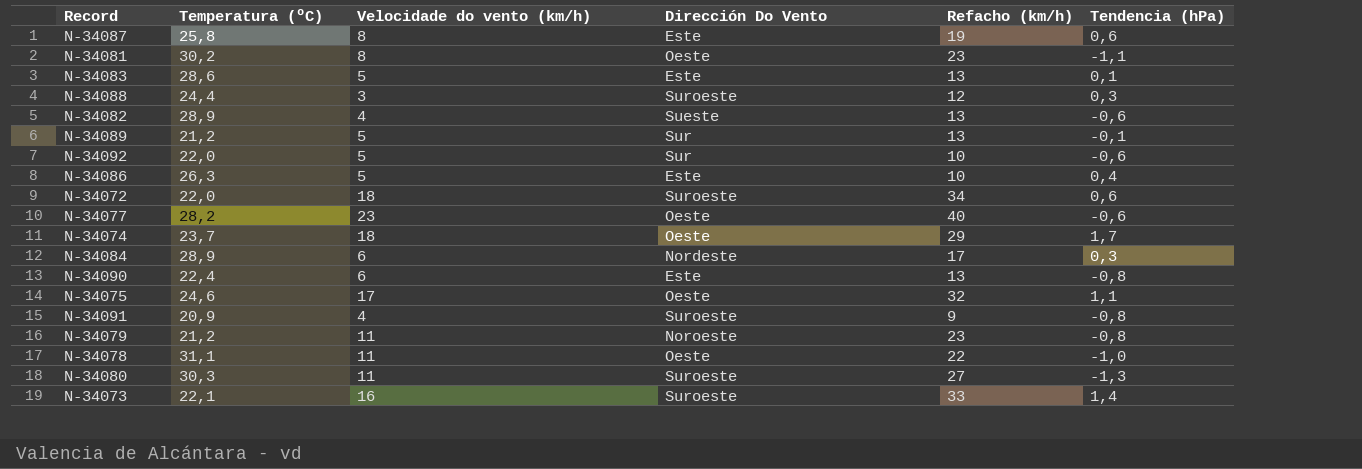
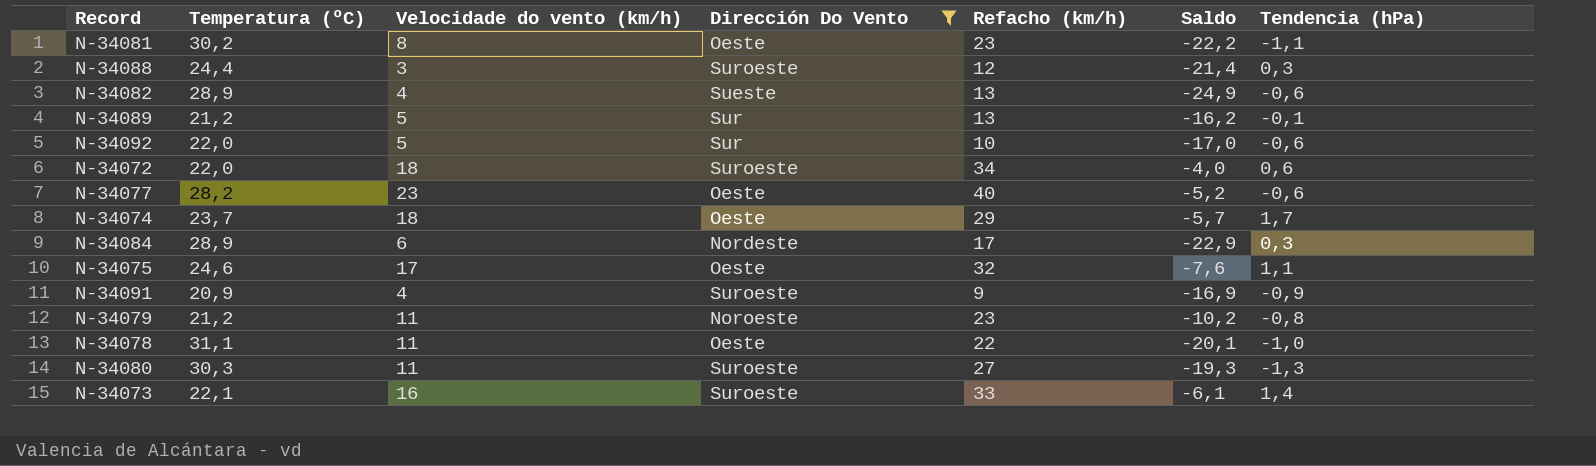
filter: none -> Dirección Do Vento != Este
column Saldo | formula: none -> [Velocidade do vento (km/h)] - [Temperatura (ºC)]
N-34091 | Tendencia (hPa): -0,8 -> -0,9

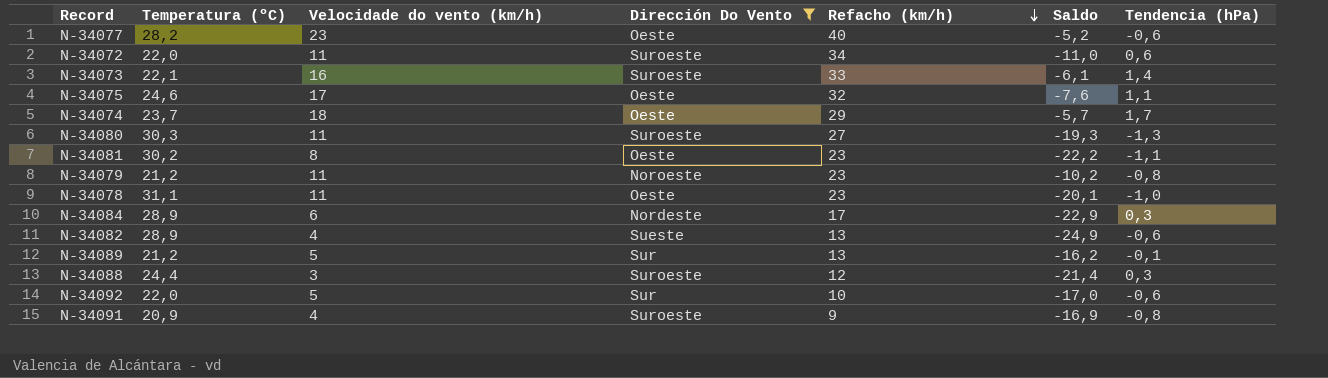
row order: none -> Refacho (km/h) descending
N-34072 | Velocidade do vento (km/h): 18 -> 11
N-34072 | Saldo: -4,0 -> -11,0
N-34078 | Refacho (km/h): 22 -> 23
N-34091 | Tendencia (hPa): -0,9 -> -0,8

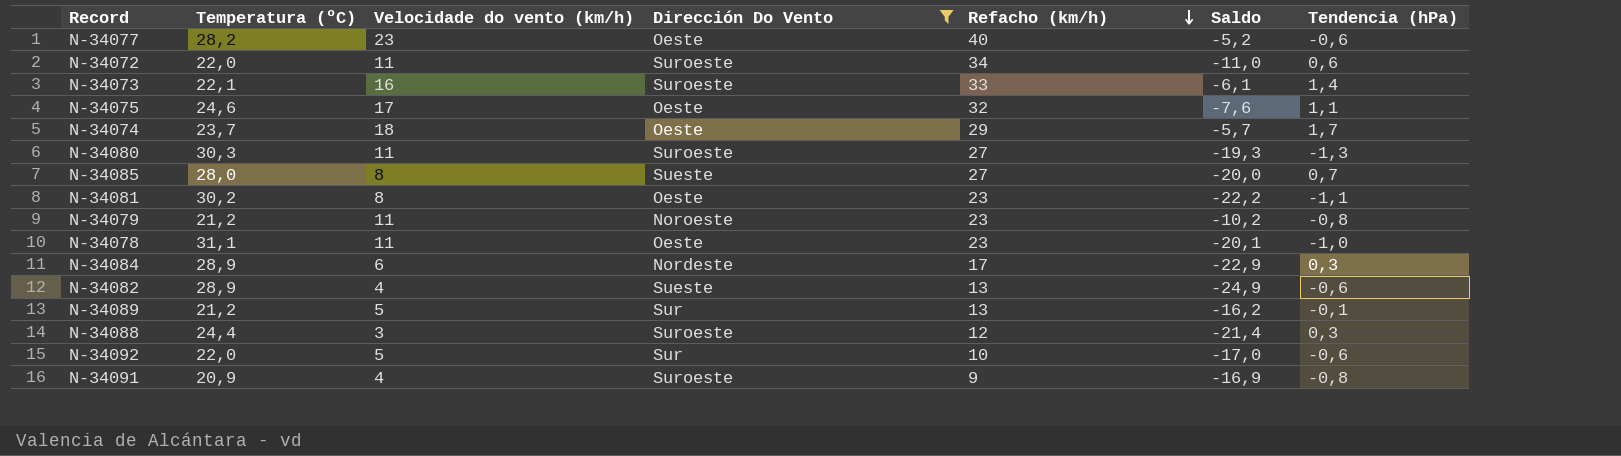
row N-34085: none -> 28,0 | 8 | Sueste | 27 | -20,0 | 0,7

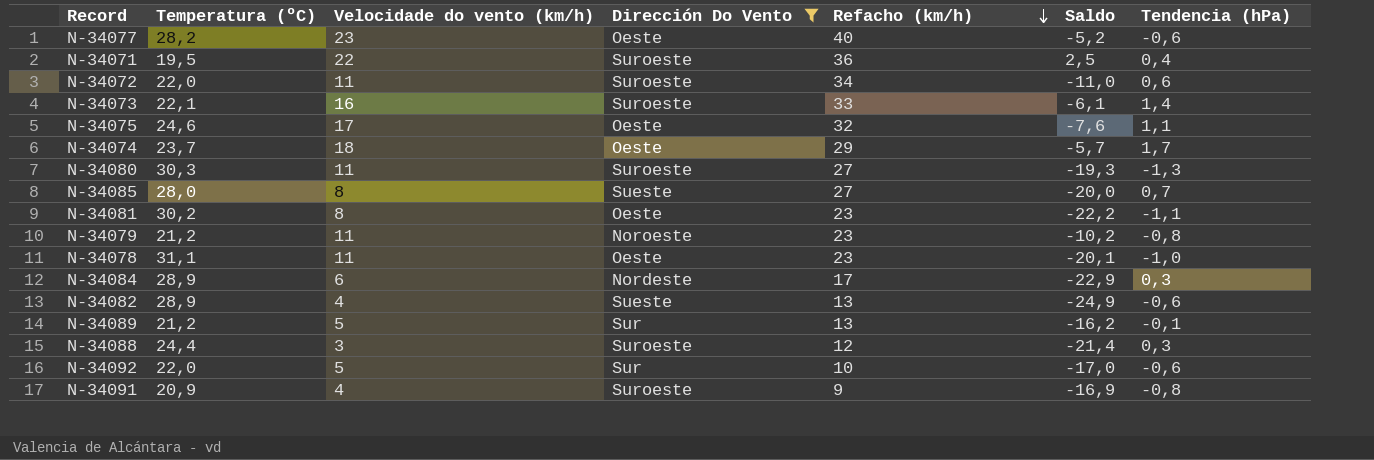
row N-34071: none -> 19,5 | 22 | Suroeste | 36 | 2,5 | 0,4

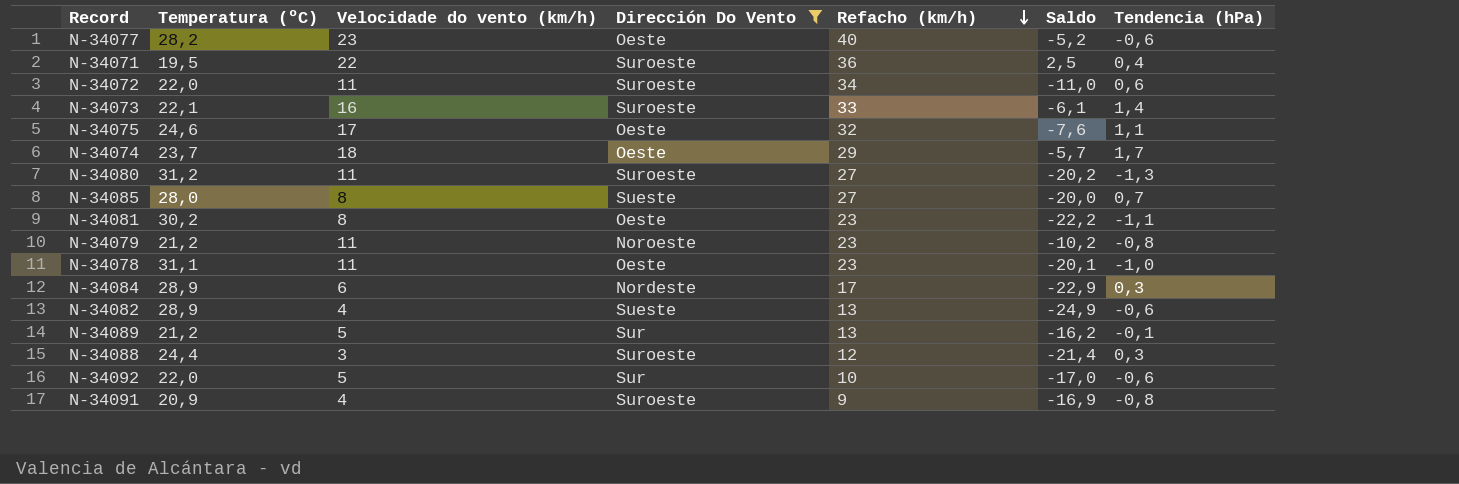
N-34080 | Temperatura (ºC): 30,3 -> 31,2
N-34080 | Saldo: -19,3 -> -20,2

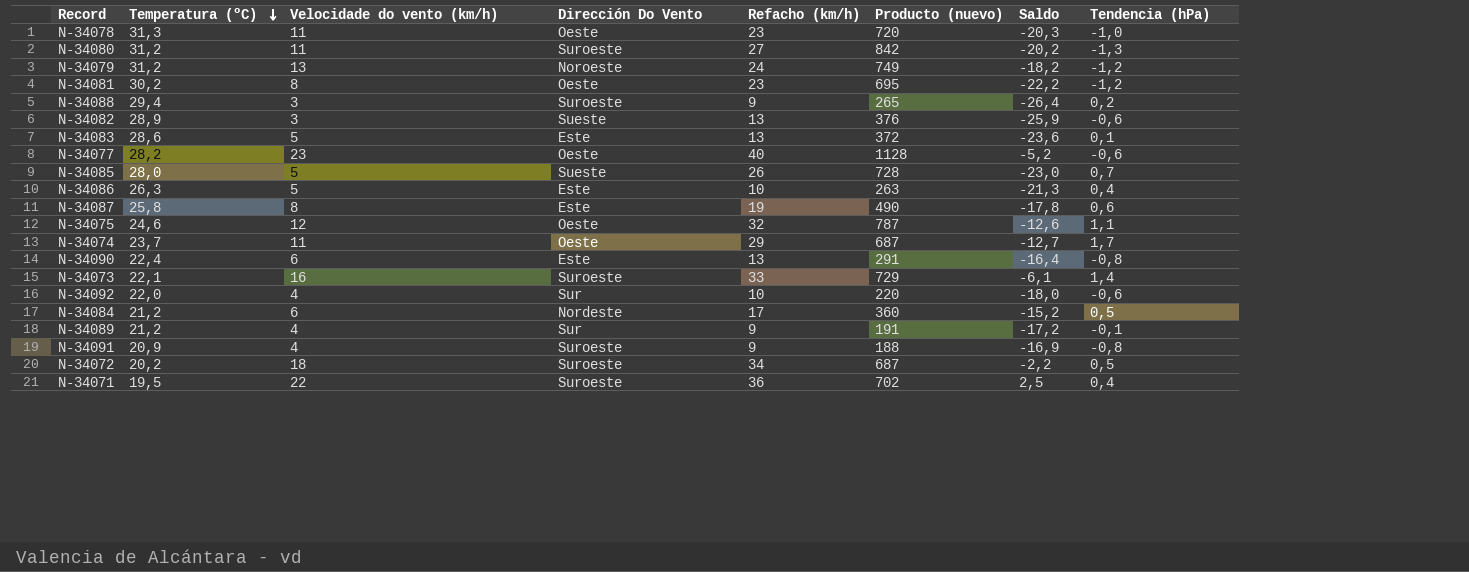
filter: Dirección Do Vento != Este -> none
row order: Refacho (km/h) descending -> Temperatura (ºC) descending
column Producto (nuevo) | formula: none -> [Temperatura (ºC)] * [Refacho (km/h)]
N-34078 | Temperatura (ºC): 31,1 -> 31,3
N-34078 | Saldo: -20,1 -> -20,3
N-34079 | Temperatura (ºC): 21,2 -> 31,2
N-34079 | Velocidade do vento (km/h): 11 -> 13
N-34079 | Refacho (km/h): 23 -> 24
N-34079 | Saldo: -10,2 -> -18,2
N-34079 | Tendencia (hPa): -0,8 -> -1,2
N-34081 | Tendencia (hPa): -1,1 -> -1,2
N-34088 | Temperatura (ºC): 24,4 -> 29,4
N-34088 | Refacho (km/h): 12 -> 9
N-34088 | Saldo: -21,4 -> -26,4
N-34088 | Tendencia (hPa): 0,3 -> 0,2
N-34082 | Velocidade do vento (km/h): 4 -> 3
N-34082 | Saldo: -24,9 -> -25,9
N-34085 | Velocidade do vento (km/h): 8 -> 5
N-34085 | Refacho (km/h): 27 -> 26
N-34085 | Saldo: -20,0 -> -23,0
N-34075 | Velocidade do vento (km/h): 17 -> 12
N-34075 | Saldo: -7,6 -> -12,6
N-34074 | Velocidade do vento (km/h): 18 -> 11
N-34074 | Saldo: -5,7 -> -12,7
N-34092 | Velocidade do vento (km/h): 5 -> 4
N-34092 | Saldo: -17,0 -> -18,0
N-34084 | Temperatura (ºC): 28,9 -> 21,2
N-34084 | Saldo: -22,9 -> -15,2
N-34084 | Tendencia (hPa): 0,3 -> 0,5
N-34089 | Velocidade do vento (km/h): 5 -> 4
N-34089 | Refacho (km/h): 13 -> 9
N-34089 | Saldo: -16,2 -> -17,2
N-34072 | Temperatura (ºC): 22,0 -> 20,2
N-34072 | Velocidade do vento (km/h): 11 -> 18
N-34072 | Saldo: -11,0 -> -2,2
N-34072 | Tendencia (hPa): 0,6 -> 0,5

